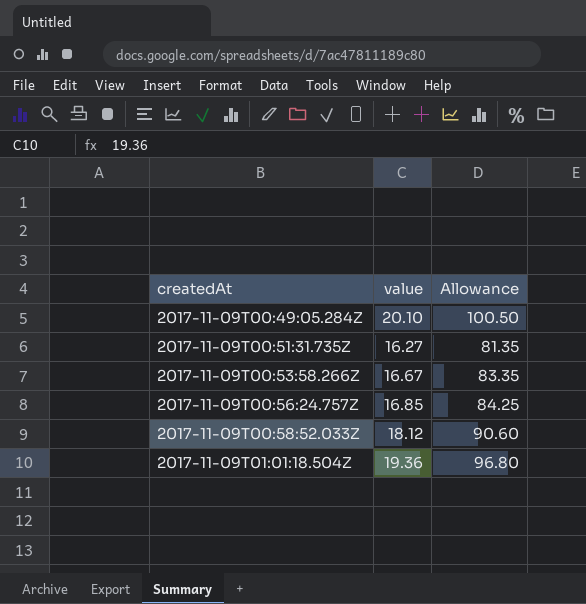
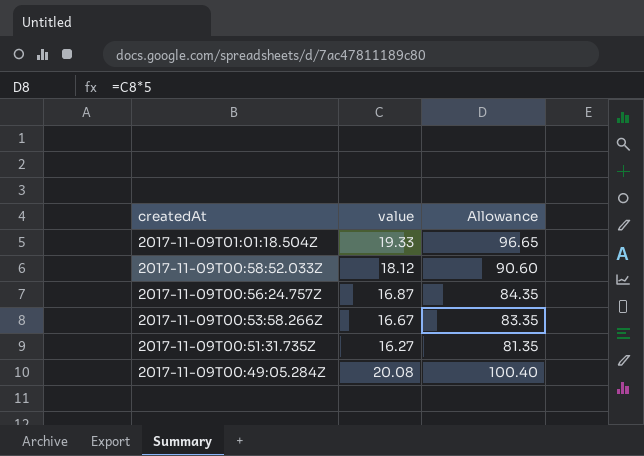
row order: createdAt ascending -> createdAt descending
2017-11-09T01:01:18.504Z | value: 19.36 -> 19.33
2017-11-09T01:01:18.504Z | Allowance: 96.80 -> 96.65
2017-11-09T00:56:24.757Z | value: 16.85 -> 16.87
2017-11-09T00:56:24.757Z | Allowance: 84.25 -> 84.35
2017-11-09T00:49:05.284Z | value: 20.10 -> 20.08
2017-11-09T00:49:05.284Z | Allowance: 100.50 -> 100.40

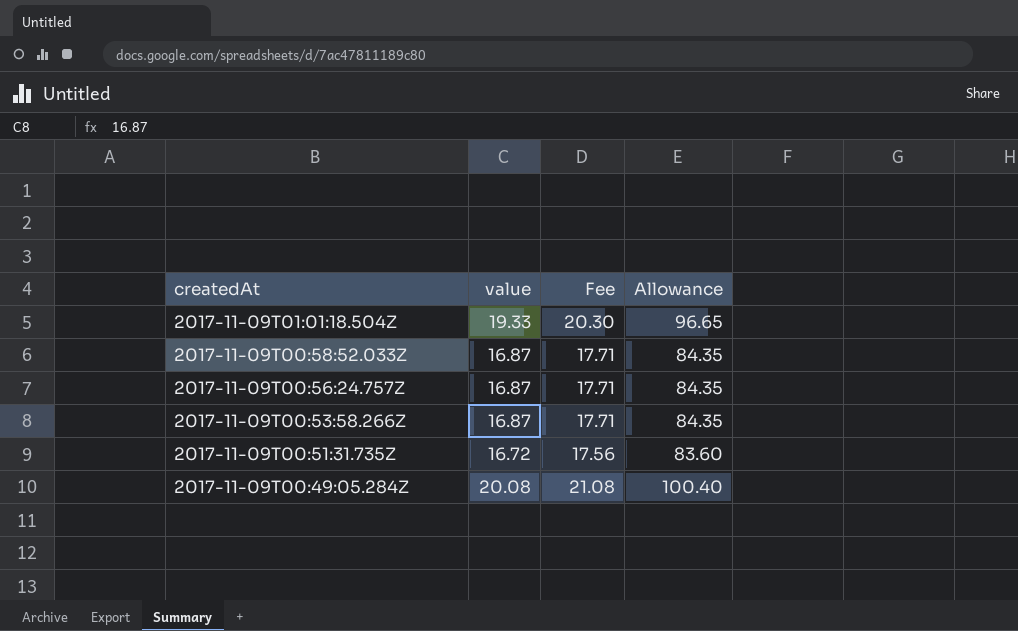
column Fee | formula: none -> [value] * 1.05
2017-11-09T00:58:52.033Z | value: 18.12 -> 16.87
2017-11-09T00:58:52.033Z | Allowance: 90.60 -> 84.35
2017-11-09T00:53:58.266Z | value: 16.67 -> 16.87
2017-11-09T00:53:58.266Z | Allowance: 83.35 -> 84.35
2017-11-09T00:51:31.735Z | value: 16.27 -> 16.72
2017-11-09T00:51:31.735Z | Allowance: 81.35 -> 83.60

